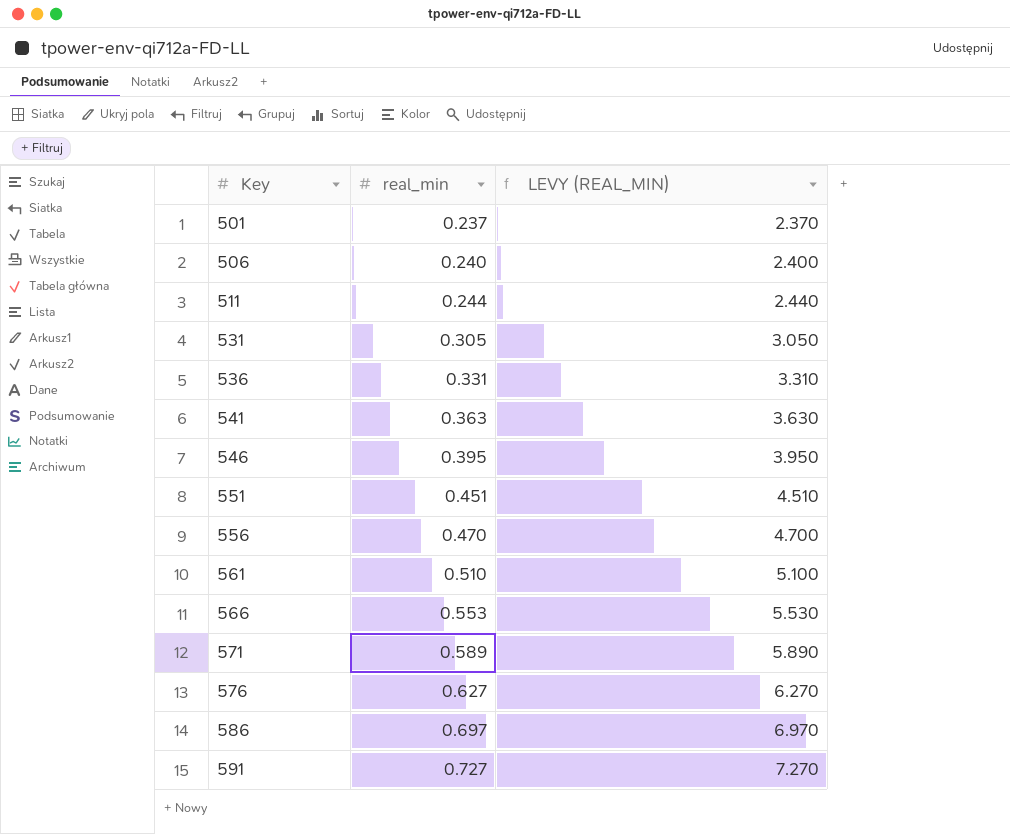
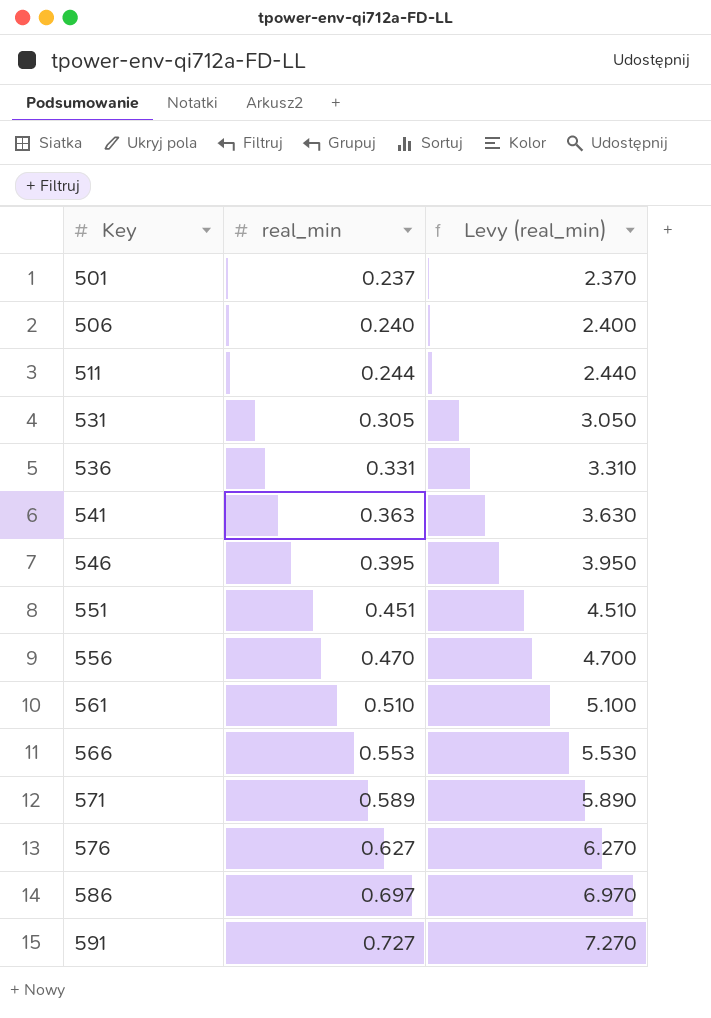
column name: LEVY (REAL_MIN) -> Levy (real_min)

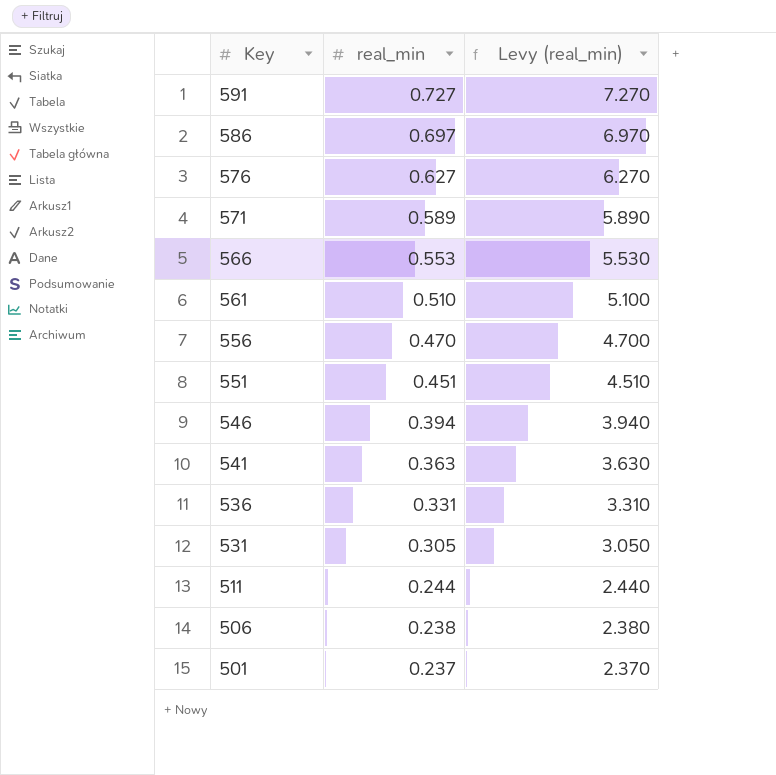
row order: Key ascending -> Key descending
546 | real_min: 0.395 -> 0.394
546 | Levy (real_min): 3.950 -> 3.940
506 | real_min: 0.240 -> 0.238
506 | Levy (real_min): 2.400 -> 2.380

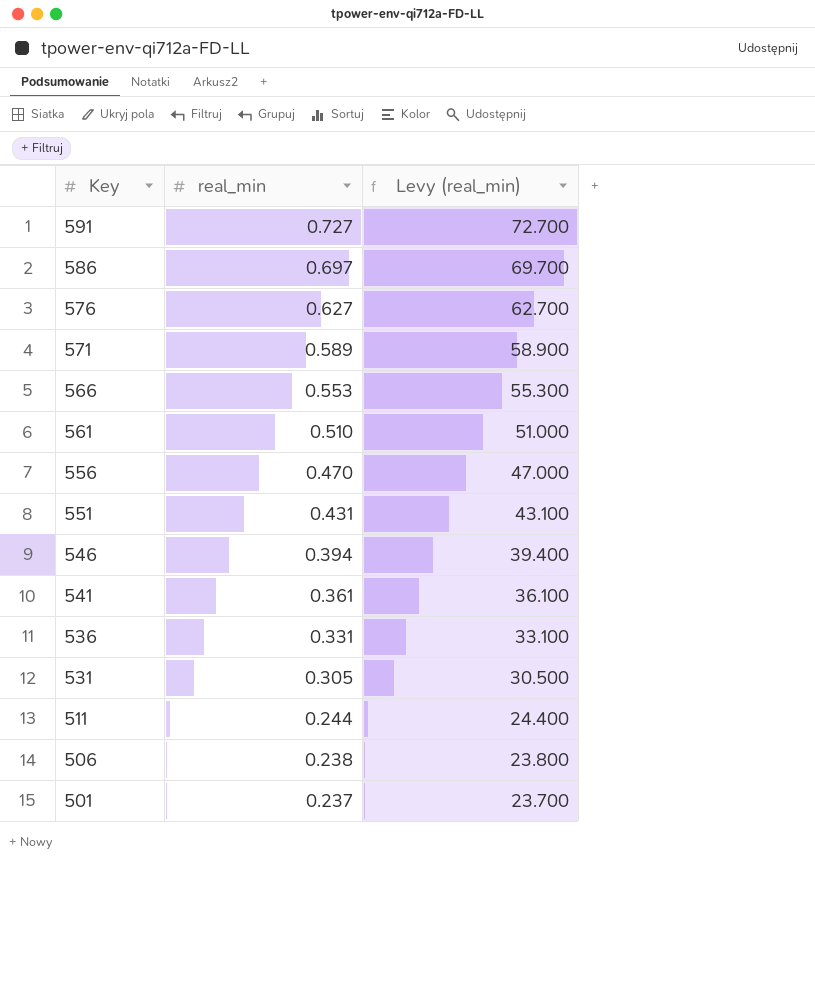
column Levy (real_min) | formula: [real_min] * 10 -> [real_min] * 100
551 | real_min: 0.451 -> 0.431
541 | real_min: 0.363 -> 0.361

